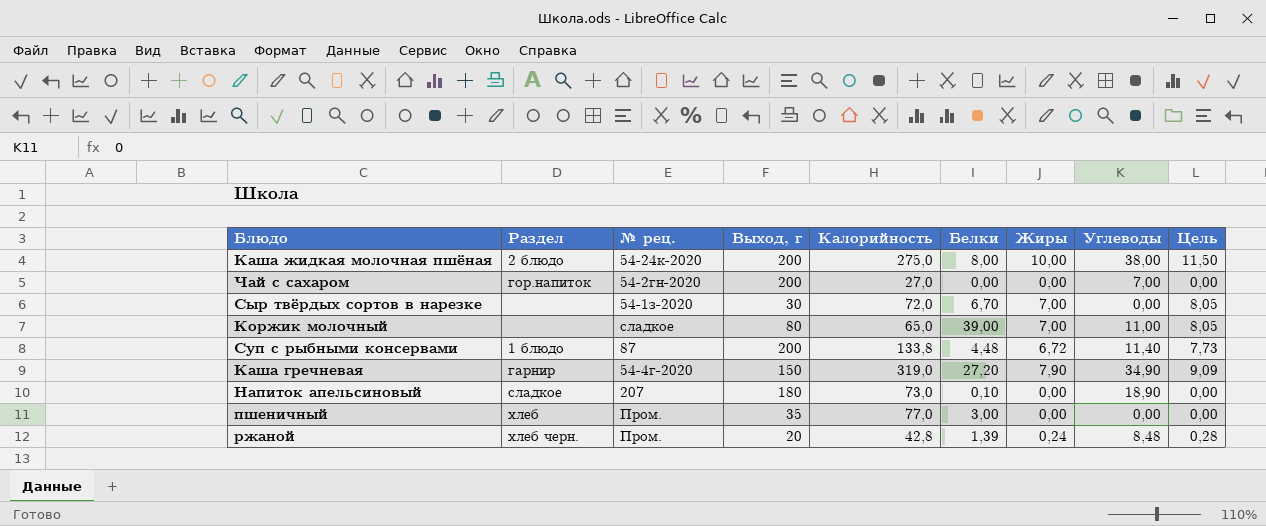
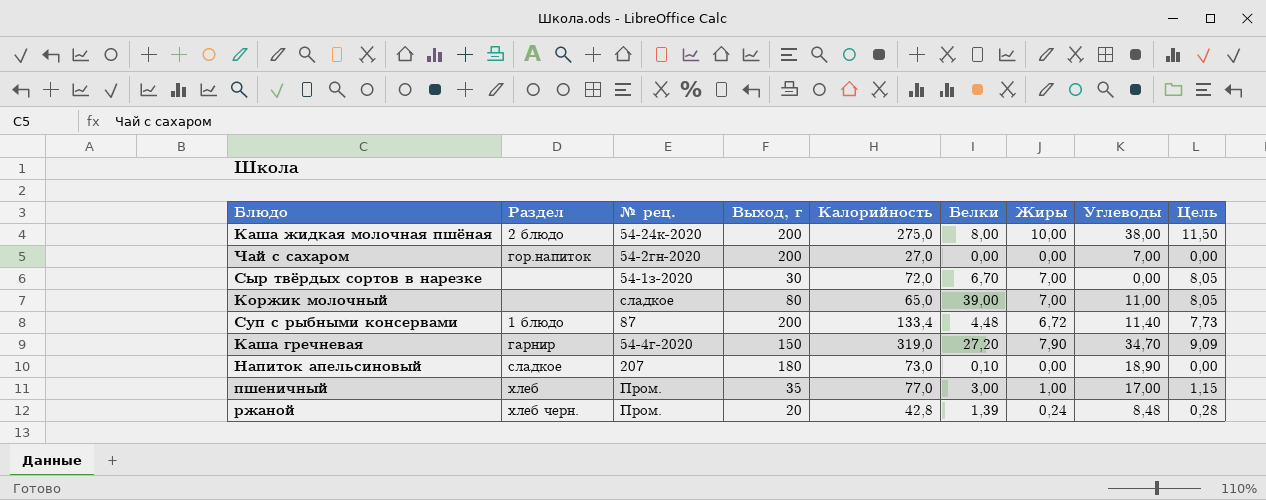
Суп с рыбными консервами | Калорийность: 133,8 -> 133,4
Каша гречневая | Углеводы: 34,90 -> 34,70
пшеничный | Жиры: 0,00 -> 1,00
пшеничный | Углеводы: 0,00 -> 17,00
пшеничный | Цель: 0,00 -> 1,15

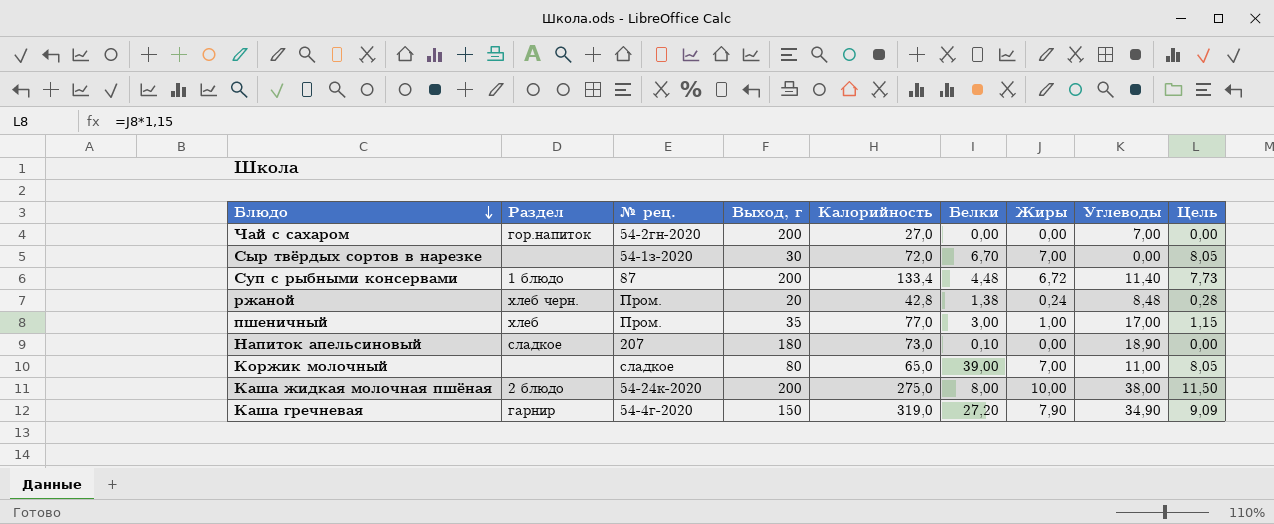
row order: none -> Блюдо descending
ржаной | Белки: 1,39 -> 1,38
Каша гречневая | Углеводы: 34,70 -> 34,90

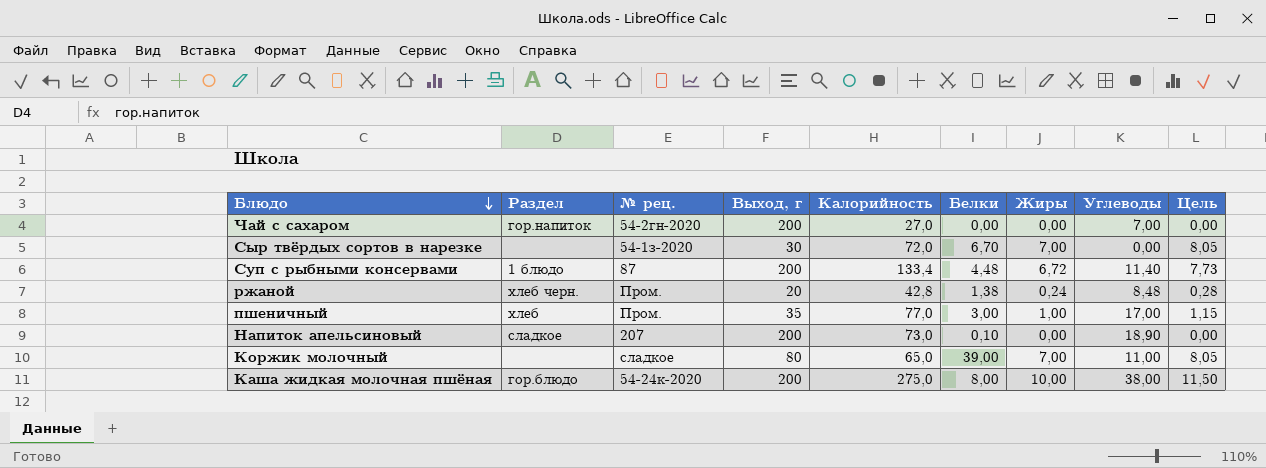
row Каша гречневая: гарнир | 54-4г-2020 | 150 | 319,0 | 27,20 | 7,90 | 34,90 | 9,09 -> none
Напиток апельсиновый | Выход, г: 180 -> 200
Каша жидкая молочная пшёная | Раздел: 2 блюдо -> гор.блюдо

